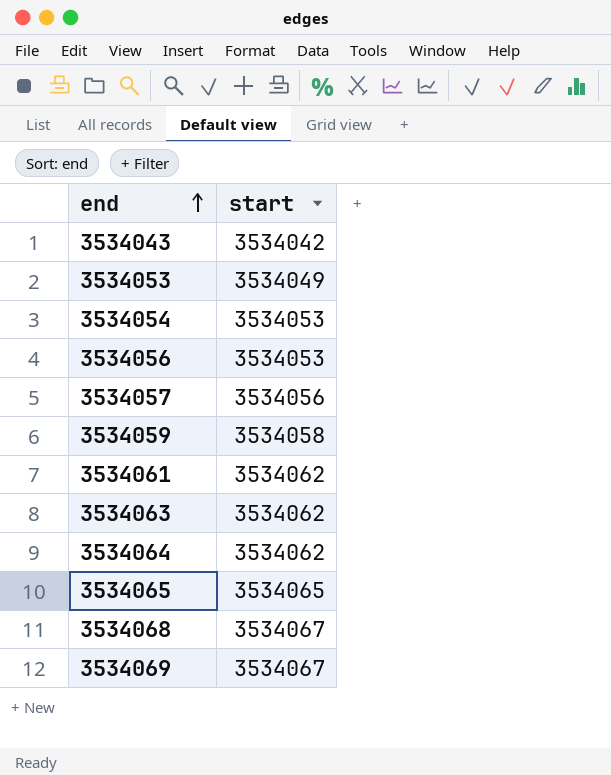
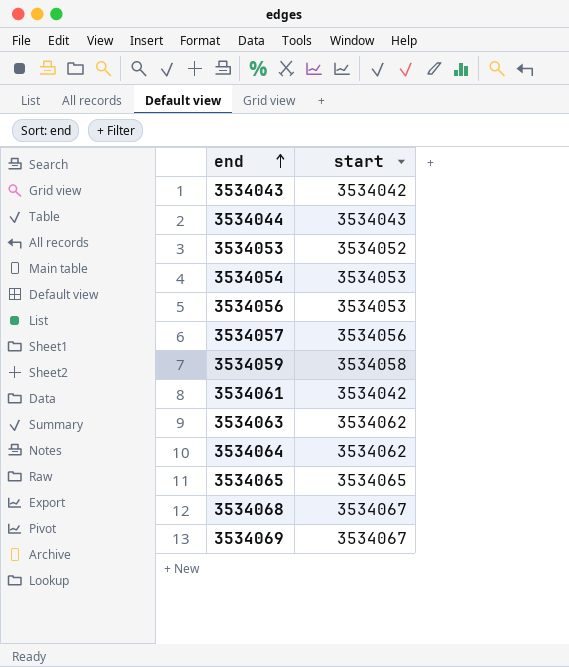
row 3534044: none -> 3534043
3534053 | start: 3534049 -> 3534052
3534061 | start: 3534062 -> 3534042

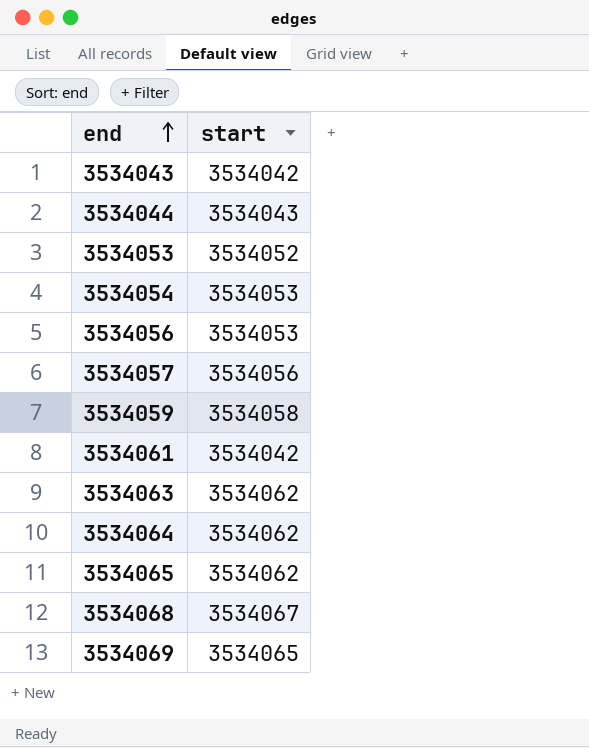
3534065 | start: 3534065 -> 3534062
3534069 | start: 3534067 -> 3534065

